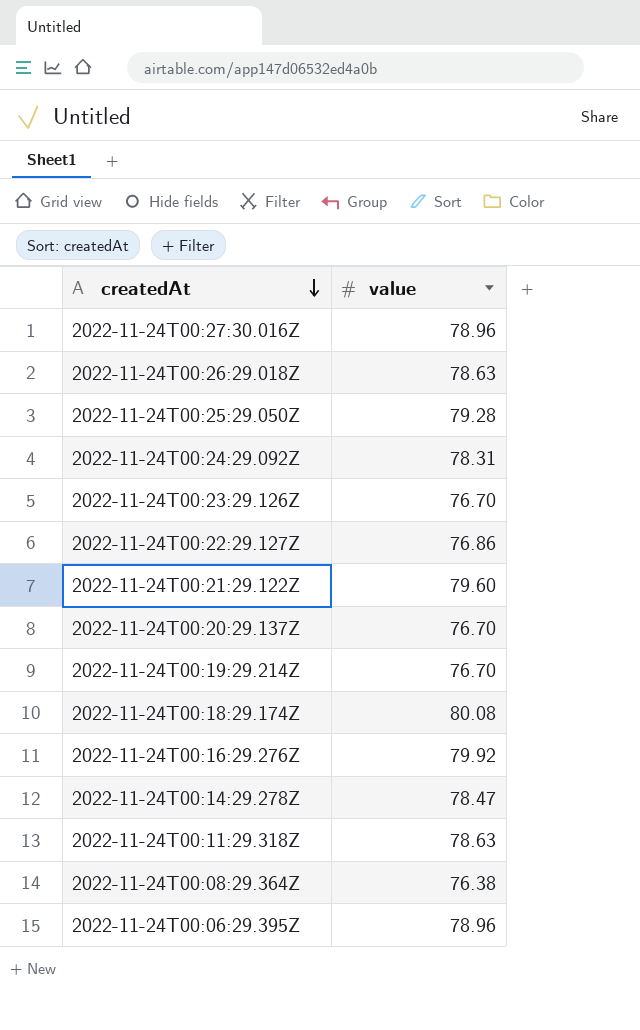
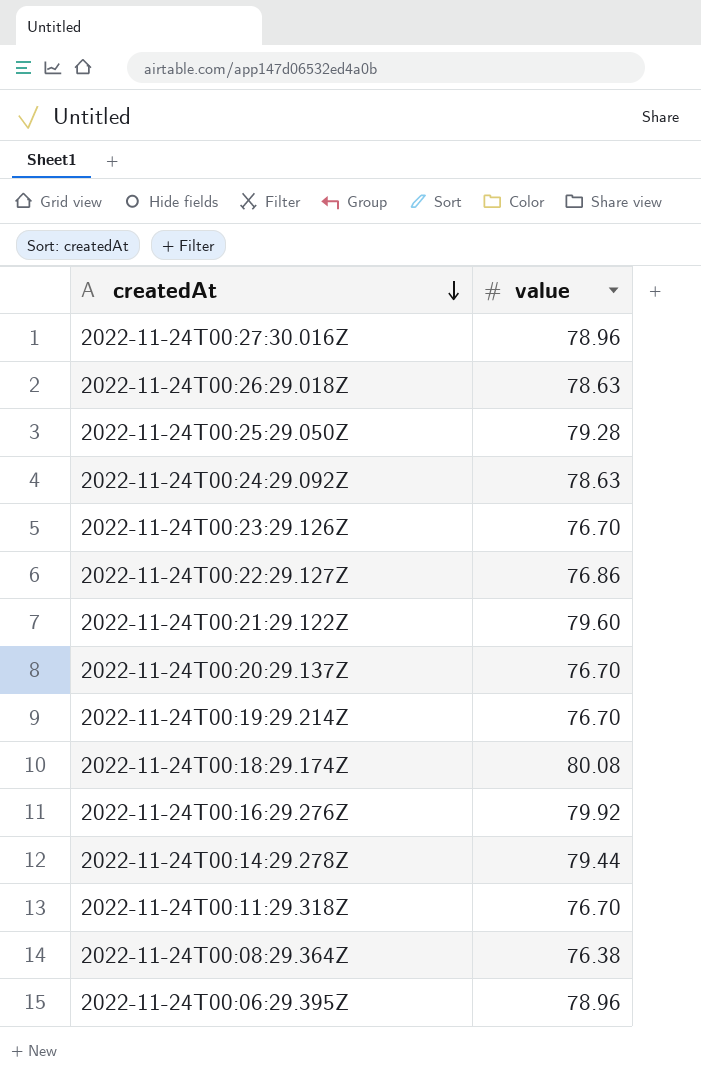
2022-11-24T00:24:29.092Z | value: 78.31 -> 78.63
2022-11-24T00:14:29.278Z | value: 78.47 -> 79.44
2022-11-24T00:11:29.318Z | value: 78.63 -> 76.70

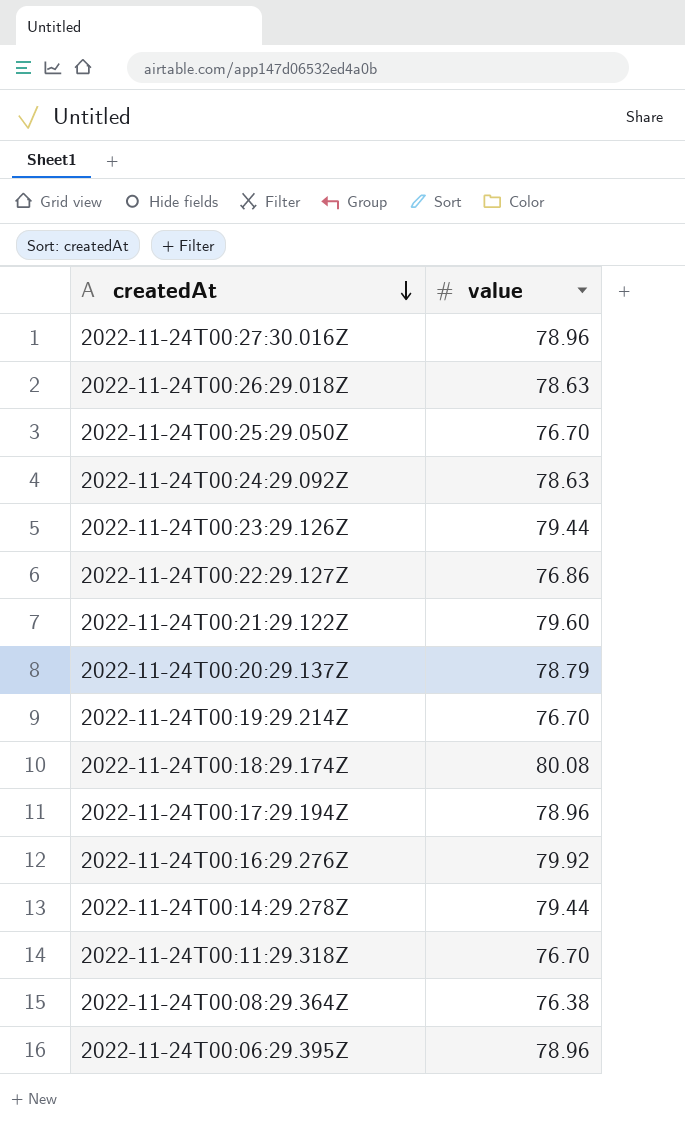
2022-11-24T00:25:29.050Z | value: 79.28 -> 76.70
2022-11-24T00:23:29.126Z | value: 76.70 -> 79.44
2022-11-24T00:20:29.137Z | value: 76.70 -> 78.79
row 2022-11-24T00:17:29.194Z: none -> 78.96

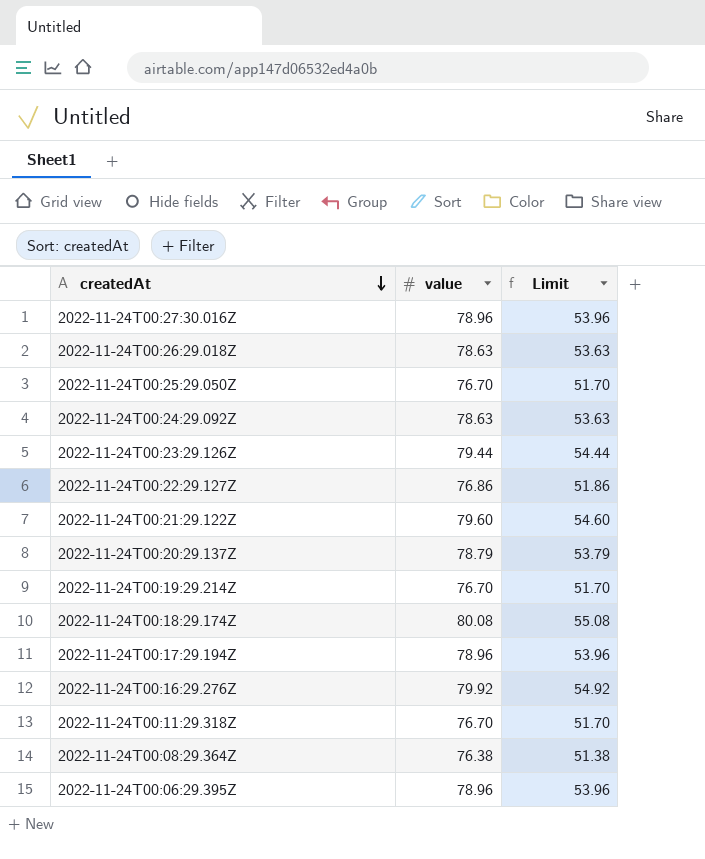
column Limit | formula: none -> [value] - 25
row 2022-11-24T00:14:29.278Z: 79.44 -> none

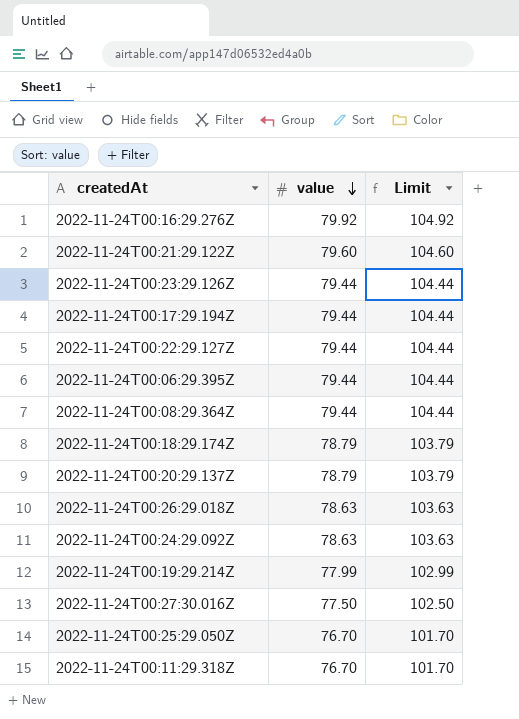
row order: createdAt descending -> value descending
column Limit | formula: [value] - 25 -> [value] + 25
2022-11-24T00:17:29.194Z | value: 78.96 -> 79.44
2022-11-24T00:22:29.127Z | value: 76.86 -> 79.44
2022-11-24T00:06:29.395Z | value: 78.96 -> 79.44
2022-11-24T00:08:29.364Z | value: 76.38 -> 79.44
2022-11-24T00:18:29.174Z | value: 80.08 -> 78.79
2022-11-24T00:19:29.214Z | value: 76.70 -> 77.99
2022-11-24T00:27:30.016Z | value: 78.96 -> 77.50

